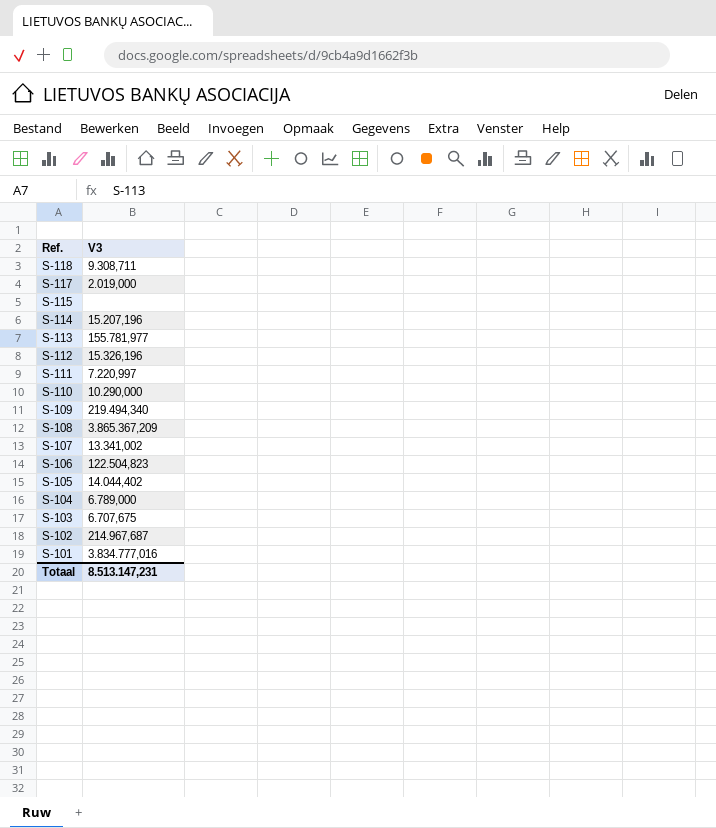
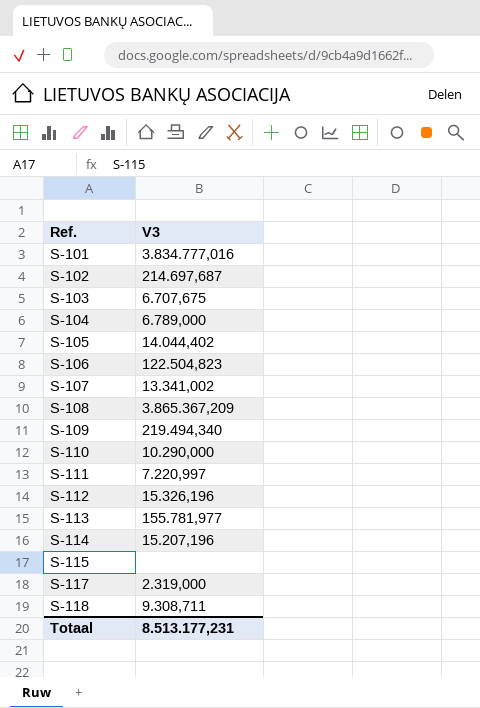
row order: Ref. descending -> Ref. ascending
S-102 | V3: 214.967,687 -> 214.697,687
S-117 | V3: 2.019,000 -> 2.319,000
Totaal | V3: 8.513.147,231 -> 8.513.177,231

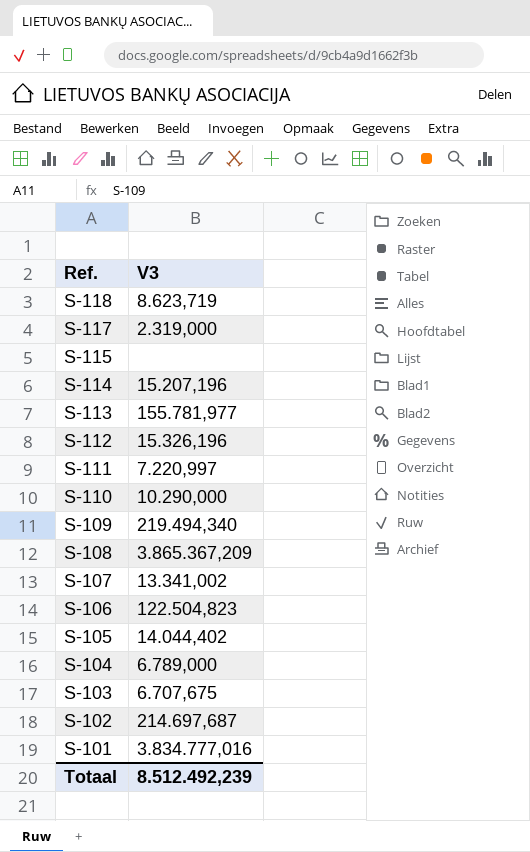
row order: Ref. ascending -> Ref. descending
S-118 | V3: 9.308,711 -> 8.623,719
Totaal | V3: 8.513.177,231 -> 8.512.492,239

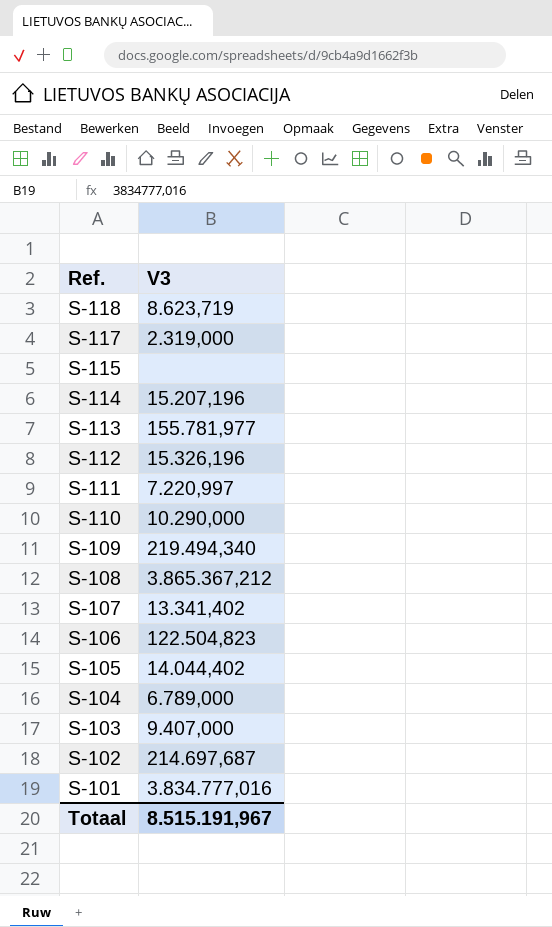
S-108 | V3: 3.865.367,209 -> 3.865.367,212
S-107 | V3: 13.341,002 -> 13.341,402
S-103 | V3: 6.707,675 -> 9.407,000
Totaal | V3: 8.512.492,239 -> 8.515.191,967

